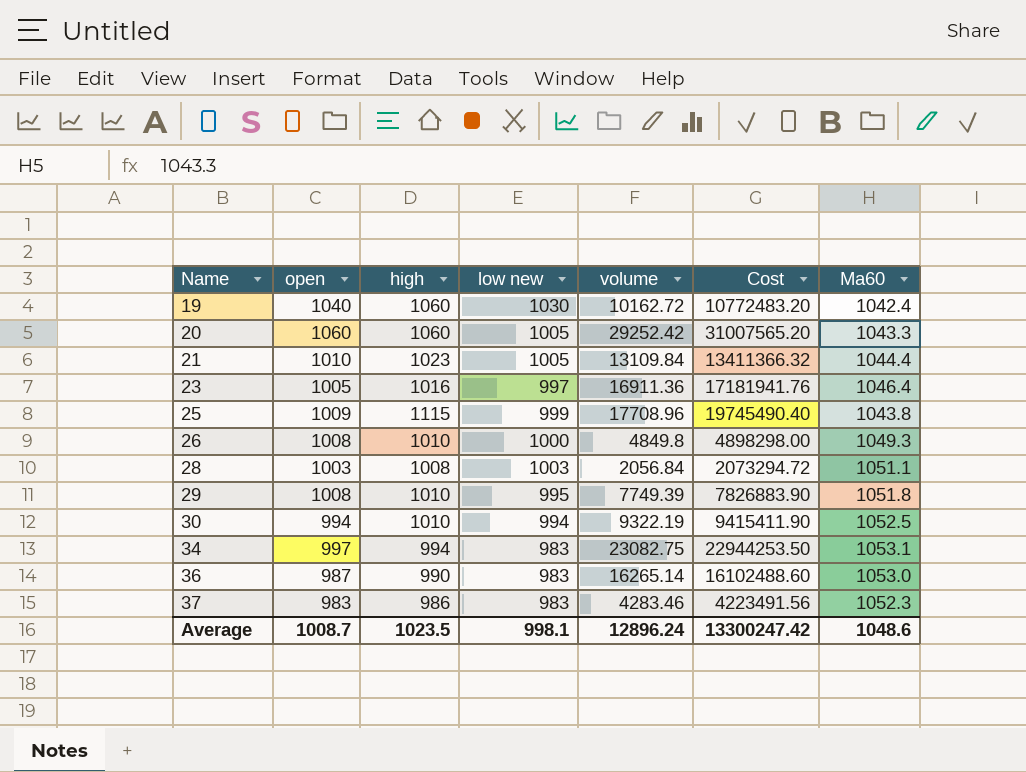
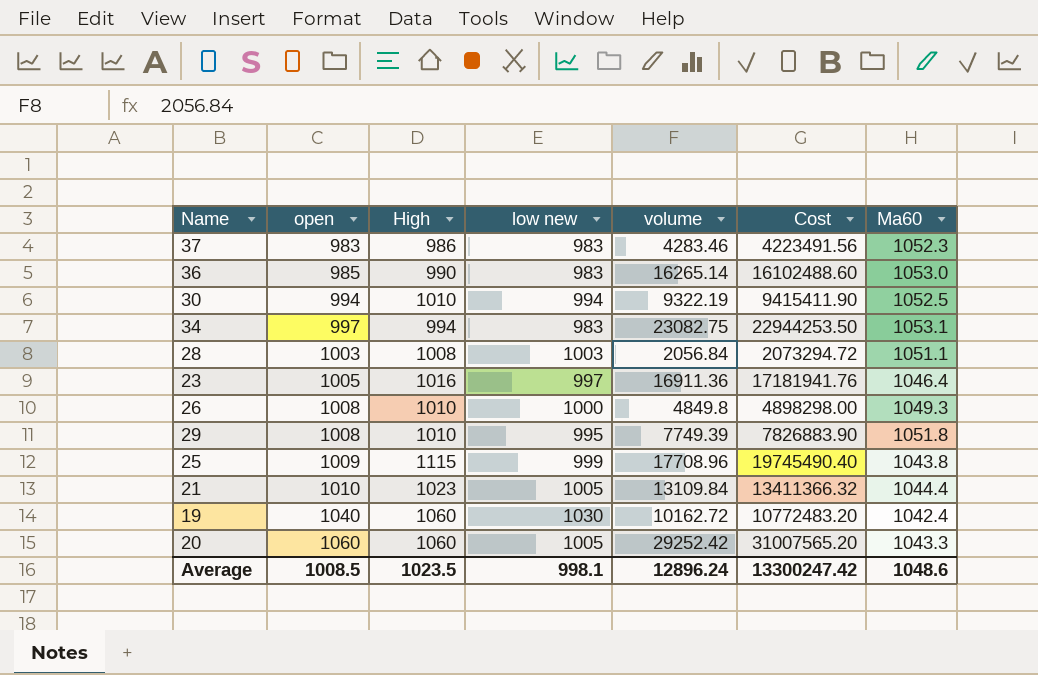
row order: Name ascending -> open ascending
column name: high -> High
36 | open: 987 -> 985
Average | open: 1008.7 -> 1008.5

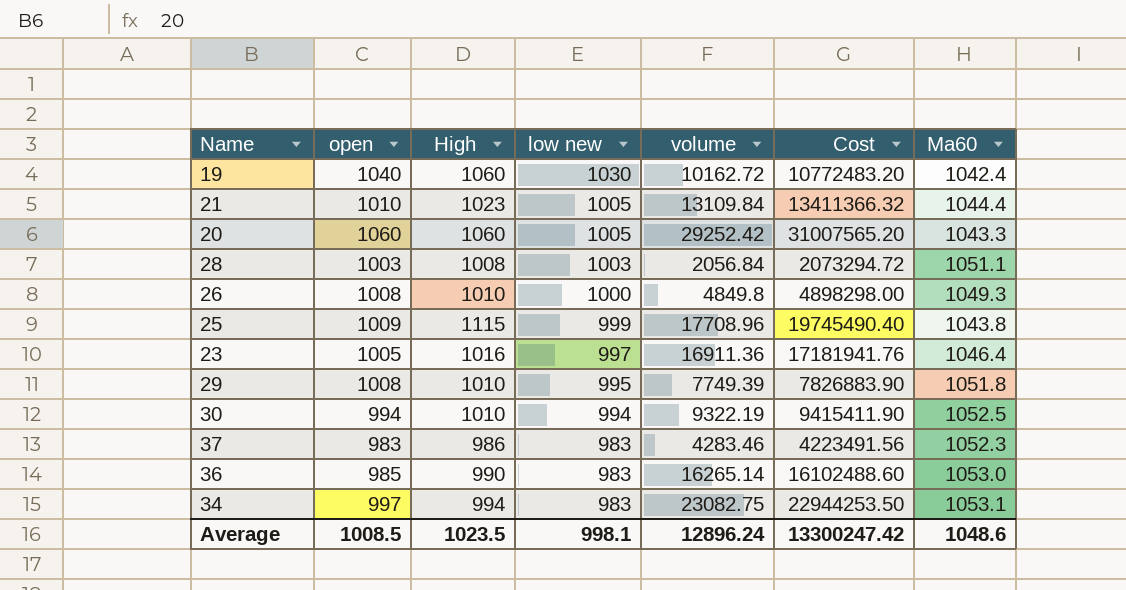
row order: open ascending -> low new descending

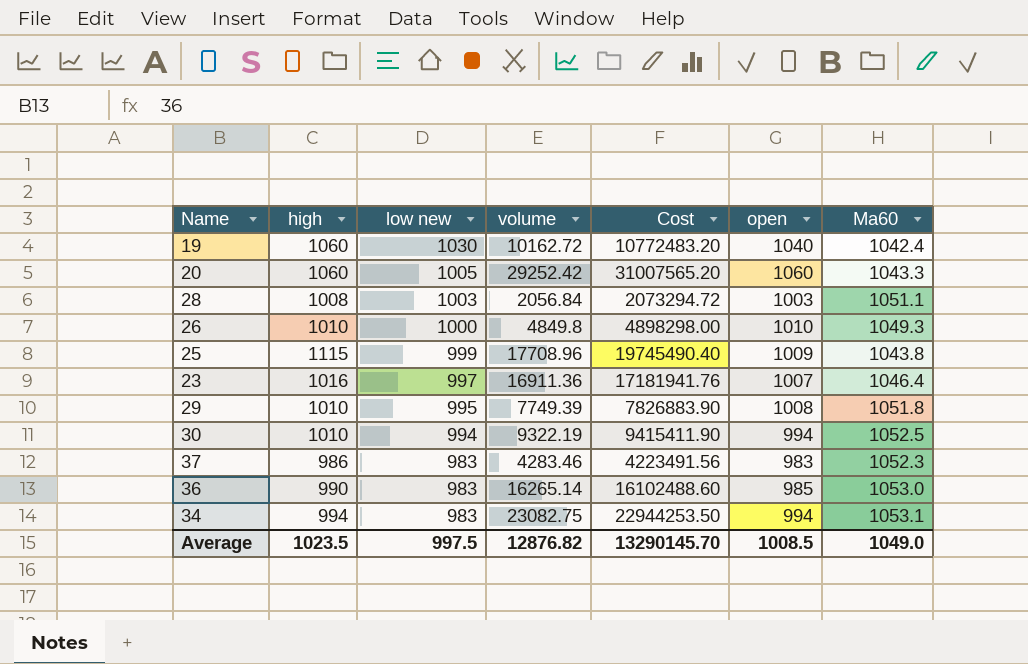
column name: High -> high
column open | position: 2 -> 6
row 21: 1010 | 1023 | 1005 | 13109.84 | 13411366.32 | 1044.4 -> none
26 | open: 1008 -> 1010
23 | open: 1005 -> 1007
34 | open: 997 -> 994
Average | low new: 998.1 -> 997.5
Average | volume: 12896.24 -> 12876.82
Average | Cost: 13300247.42 -> 13290145.70
Average | Ma60: 1048.6 -> 1049.0

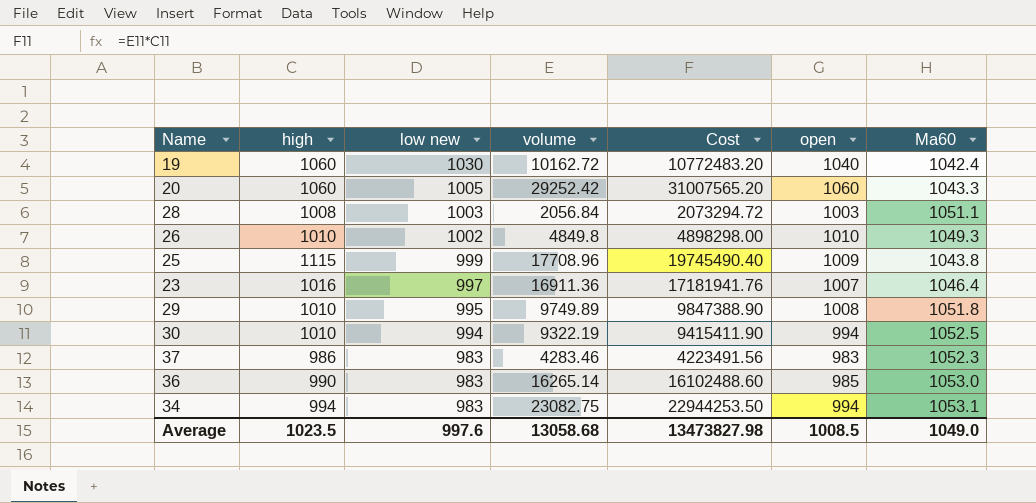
26 | low new: 1000 -> 1002
29 | volume: 7749.39 -> 9749.89
29 | Cost: 7826883.90 -> 9847388.90
Average | low new: 997.5 -> 997.6
Average | volume: 12876.82 -> 13058.68
Average | Cost: 13290145.70 -> 13473827.98

